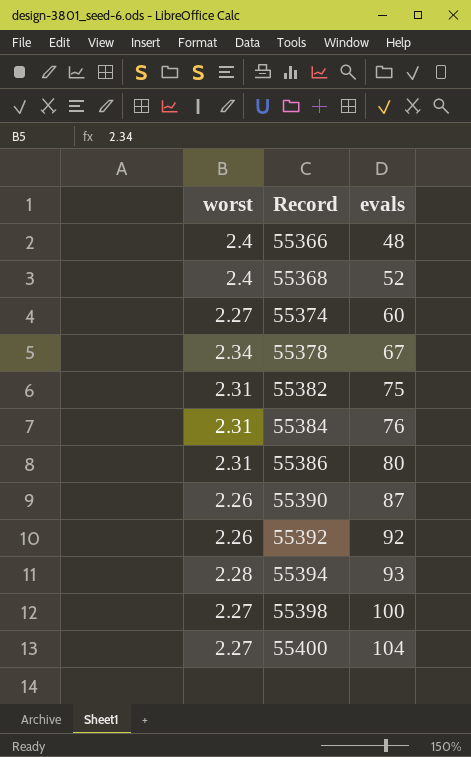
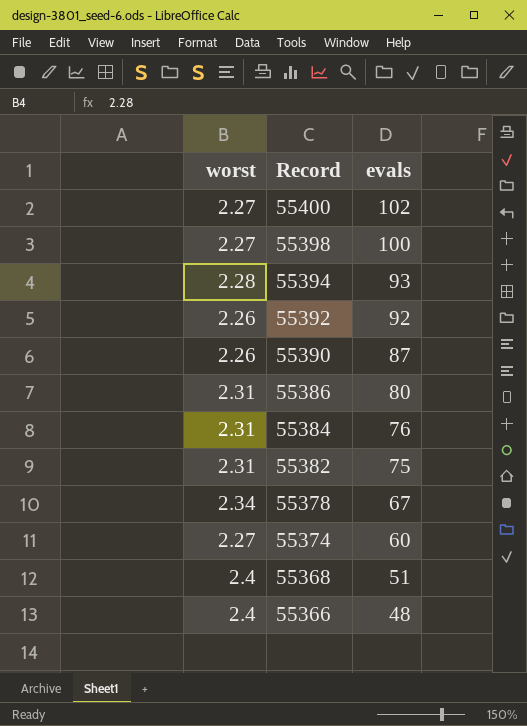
row order: Record ascending -> Record descending
55400 | evals: 104 -> 102
55368 | evals: 52 -> 51

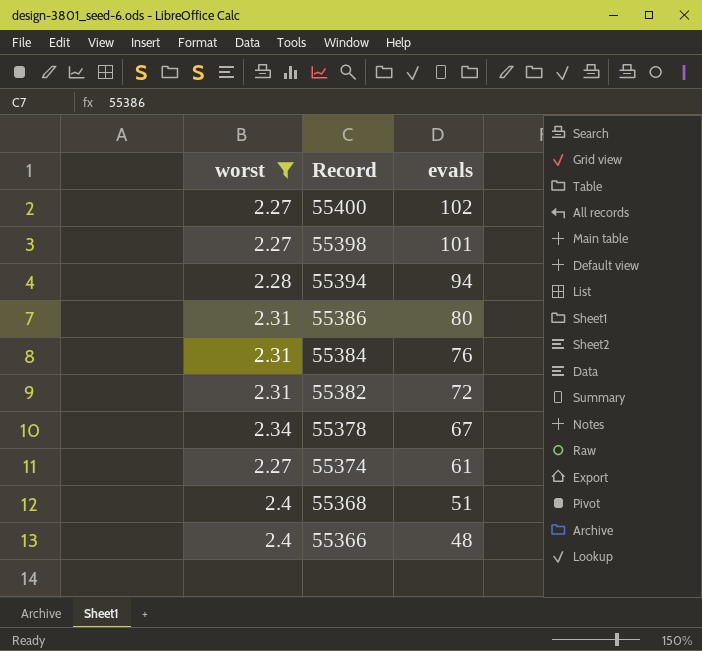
filter: none -> worst != 2.26
55398 | evals: 100 -> 101
55394 | evals: 93 -> 94
55382 | evals: 75 -> 72
55374 | evals: 60 -> 61

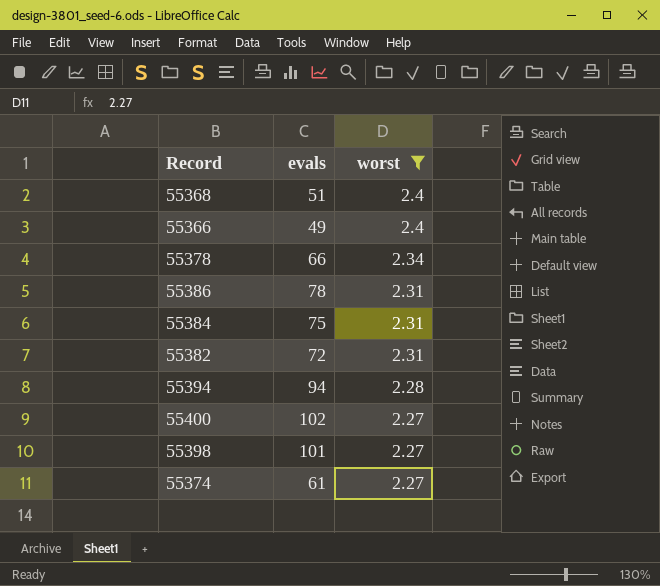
row order: Record descending -> worst descending
column worst | position: 1 -> 3
55366 | evals: 48 -> 49
55378 | evals: 67 -> 66
55386 | evals: 80 -> 78
55384 | evals: 76 -> 75

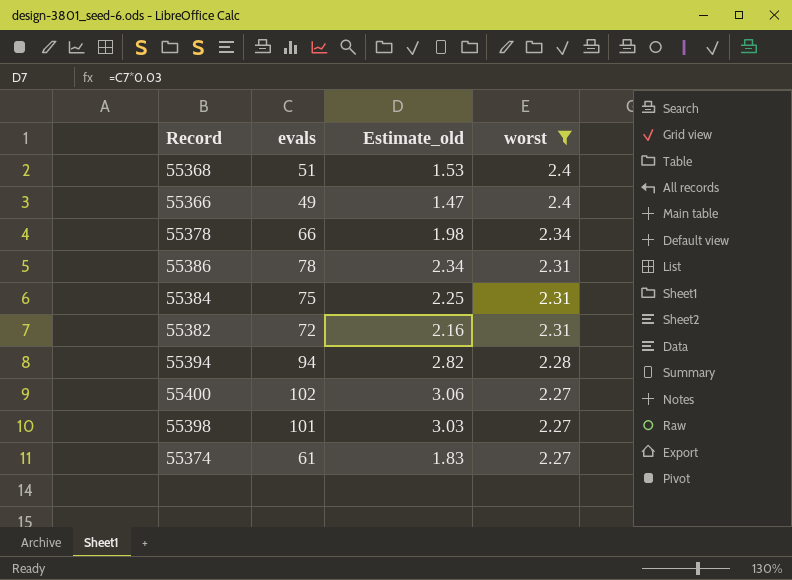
column Estimate_old | formula: none -> [evals] * 0.03

